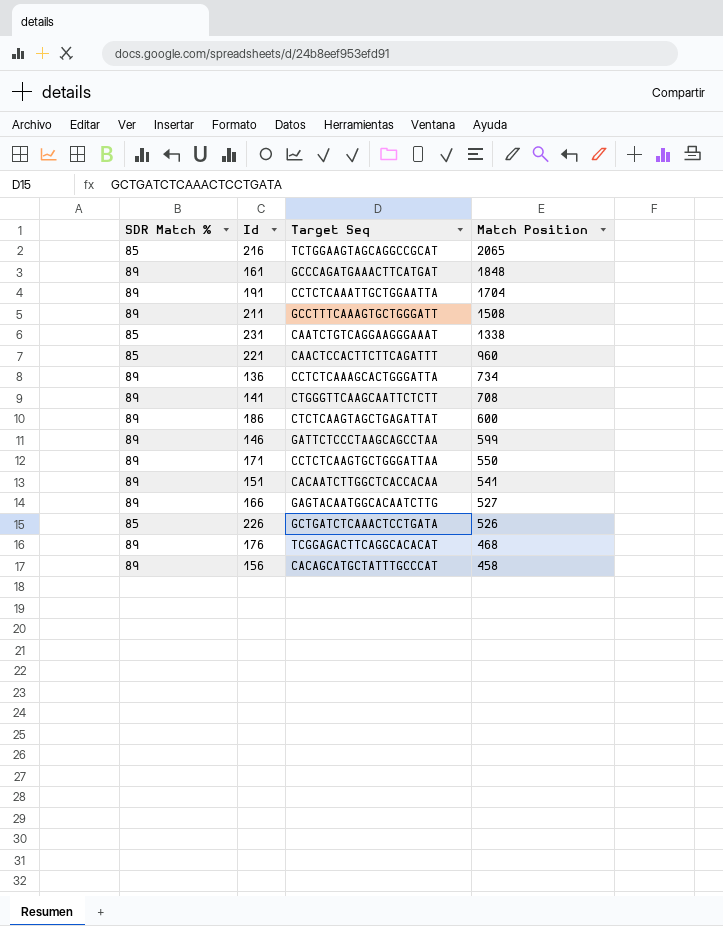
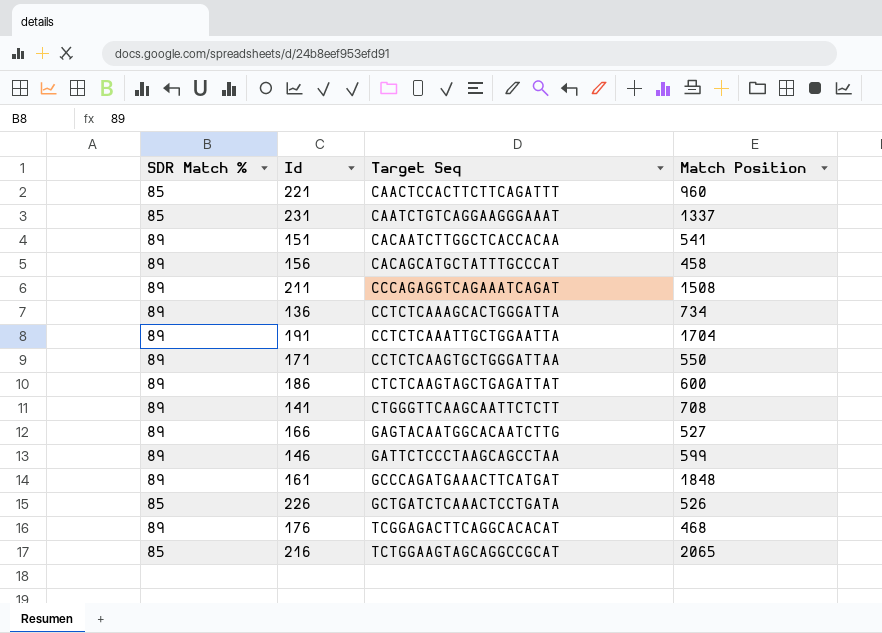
row order: Match Position descending -> Target Seq ascending
231 | Match Position: 1338 -> 1337
211 | Target Seq: GCCTTTCAAAGTGCTGGGATT -> CCCAGAGGTCAGAAATCAGAT

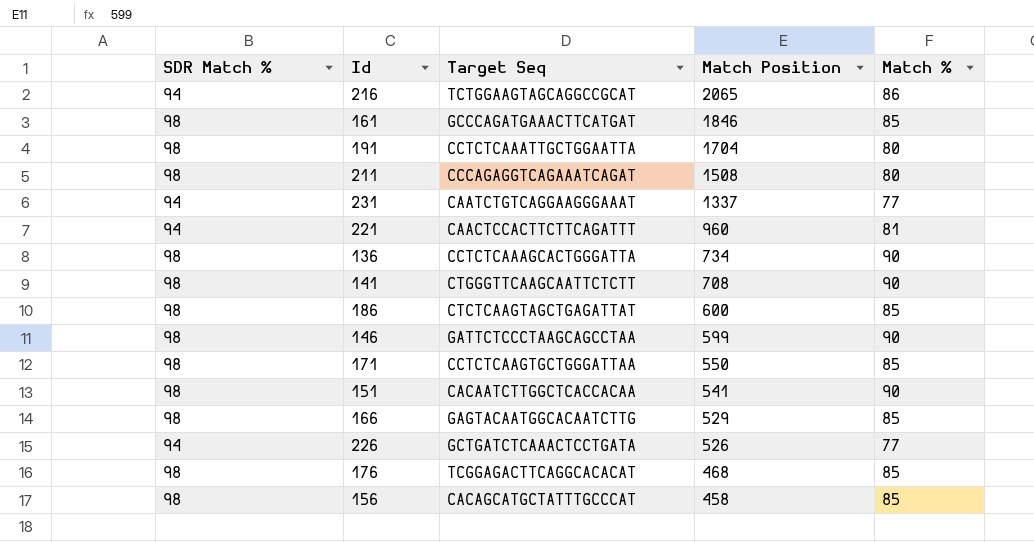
row order: Target Seq ascending -> Match Position descending
column Match % | position: none -> 5
216 | SDR Match %: 85 -> 94
161 | SDR Match %: 89 -> 98
161 | Match Position: 1848 -> 1846
191 | SDR Match %: 89 -> 98
211 | SDR Match %: 89 -> 98
231 | SDR Match %: 85 -> 94
221 | SDR Match %: 85 -> 94
136 | SDR Match %: 89 -> 98
141 | SDR Match %: 89 -> 98
186 | SDR Match %: 89 -> 98
146 | SDR Match %: 89 -> 98
171 | SDR Match %: 89 -> 98
151 | SDR Match %: 89 -> 98
166 | SDR Match %: 89 -> 98
166 | Match Position: 527 -> 529
226 | SDR Match %: 85 -> 94
176 | SDR Match %: 89 -> 98
156 | SDR Match %: 89 -> 98

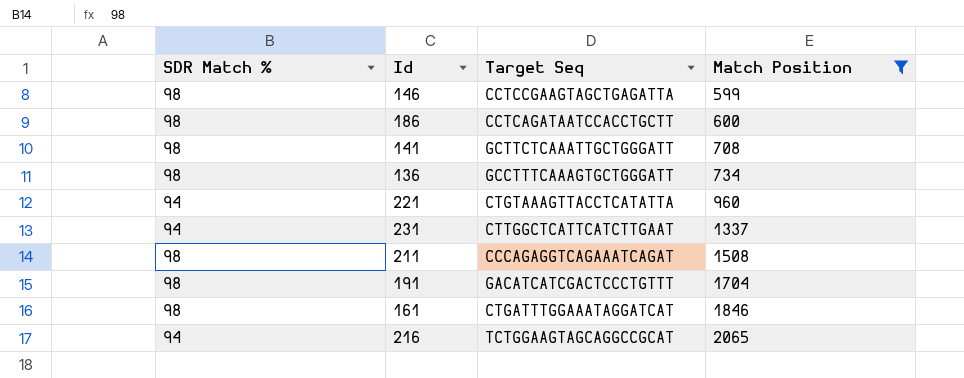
filter: none -> Match Position >= 599
row order: Match Position descending -> Match Position ascending
column Match % | position: 5 -> none
146 | Target Seq: GATTCTCCCTAAGCAGCCTAA -> CCTCCGAAGTAGCTGAGATTA
186 | Target Seq: CTCTCAAGTAGCTGAGATTAT -> CCTCAGATAATCCACCTGCTT
141 | Target Seq: CTGGGTTCAAGCAATTCTCTT -> GCTTCTCAAATTGCTGGGATT
136 | Target Seq: CCTCTCAAAGCACTGGGATTA -> GCCTTTCAAAGTGCTGGGATT
221 | Target Seq: CAACTCCACTTCTTCAGATTT -> CTGTAAAGTTACCTCATATTA
231 | Target Seq: CAATCTGTCAGGAAGGGAAAT -> CTTGGCTCATTCATCTTGAAT
191 | Target Seq: CCTCTCAAATTGCTGGAATTA -> GACATCATCGACTCCCTGTTT
161 | Target Seq: GCCCAGATGAAACTTCATGAT -> CTGATTTGGAAATAGGATCAT

